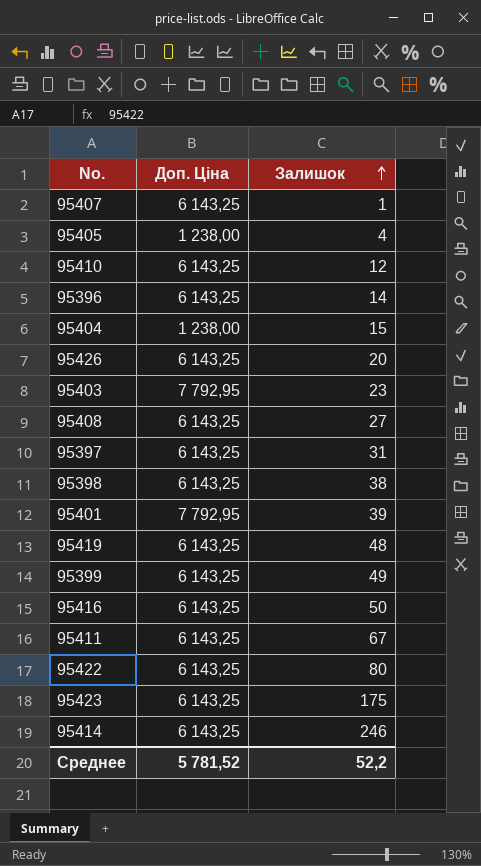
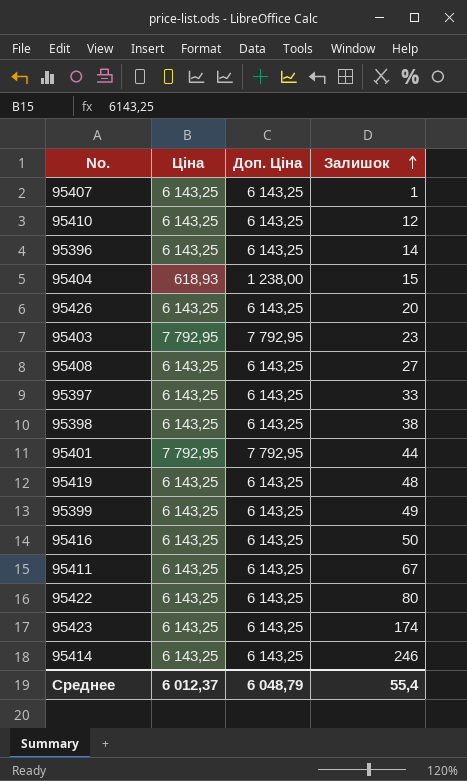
column Ціна | position: none -> 2
row 95405: 1 238,00 | 4 -> none
95397 | Залишок: 31 -> 33
95401 | Залишок: 39 -> 44
95423 | Залишок: 175 -> 174
Среднее | Доп. Ціна: 5 781,52 -> 6 048,79
Среднее | Залишок: 52,2 -> 55,4

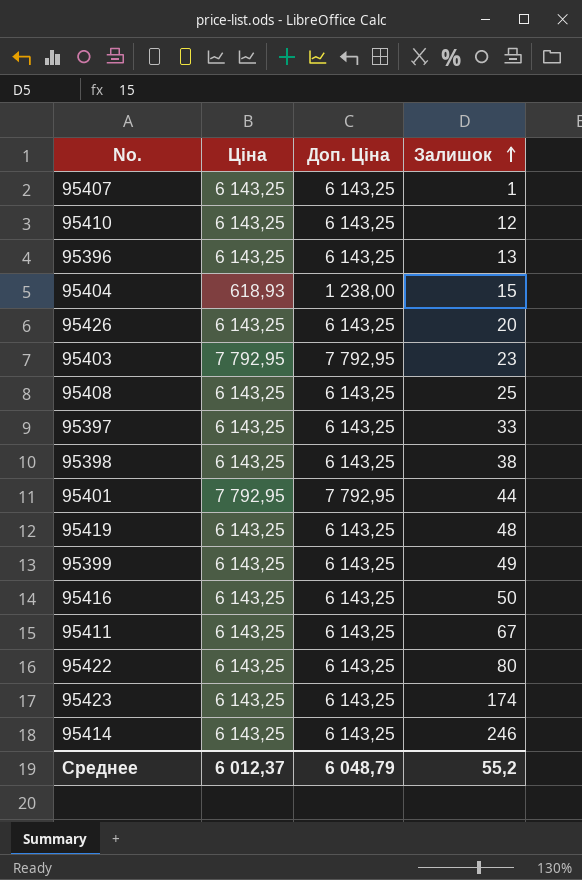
95396 | Залишок: 14 -> 13
95408 | Залишок: 27 -> 25
Среднее | Залишок: 55,4 -> 55,2

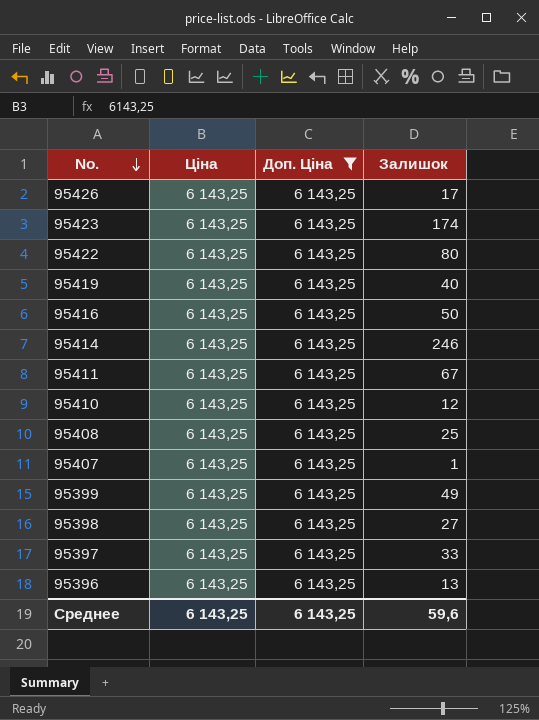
filter: none -> Доп. Ціна = 6 143,25
row order: Залишок ascending -> No. descending
95426 | Залишок: 20 -> 17
95419 | Залишок: 48 -> 40
95398 | Залишок: 38 -> 27
Среднее | Ціна: 6 012,37 -> 6 143,25
Среднее | Доп. Ціна: 6 048,79 -> 6 143,25
Среднее | Залишок: 55,2 -> 59,6

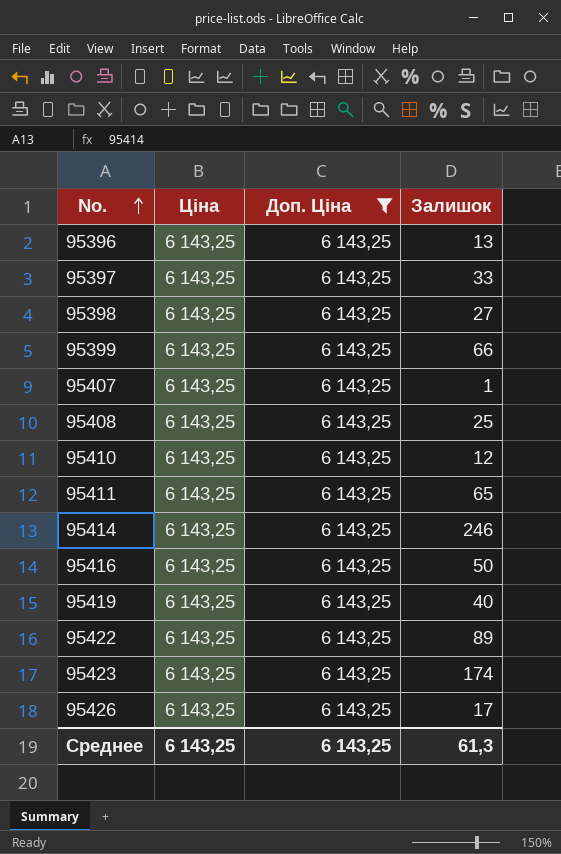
row order: No. descending -> No. ascending
95399 | Залишок: 49 -> 66
95411 | Залишок: 67 -> 65
95422 | Залишок: 80 -> 89
Среднее | Залишок: 59,6 -> 61,3

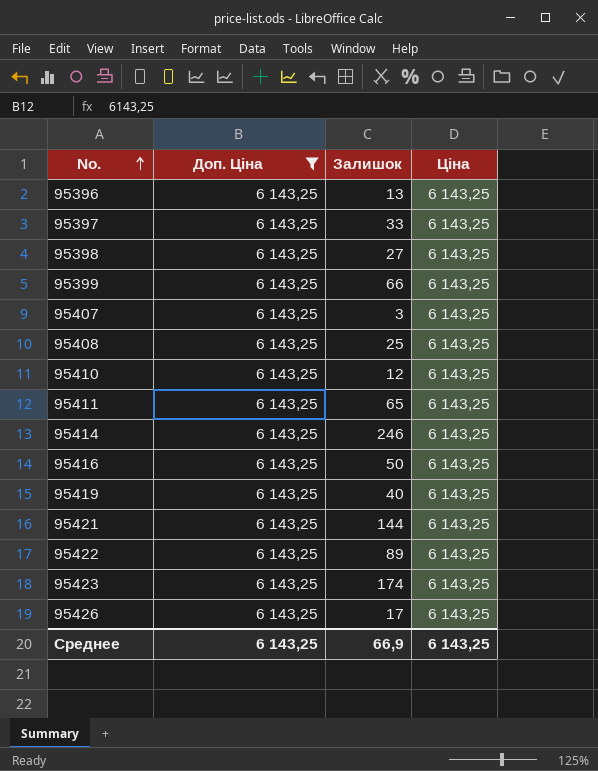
column Ціна | position: 2 -> 4
95407 | Залишок: 1 -> 3
row 95421: none -> 6 143,25 | 144 | 6 143,25
Среднее | Залишок: 61,3 -> 66,9

